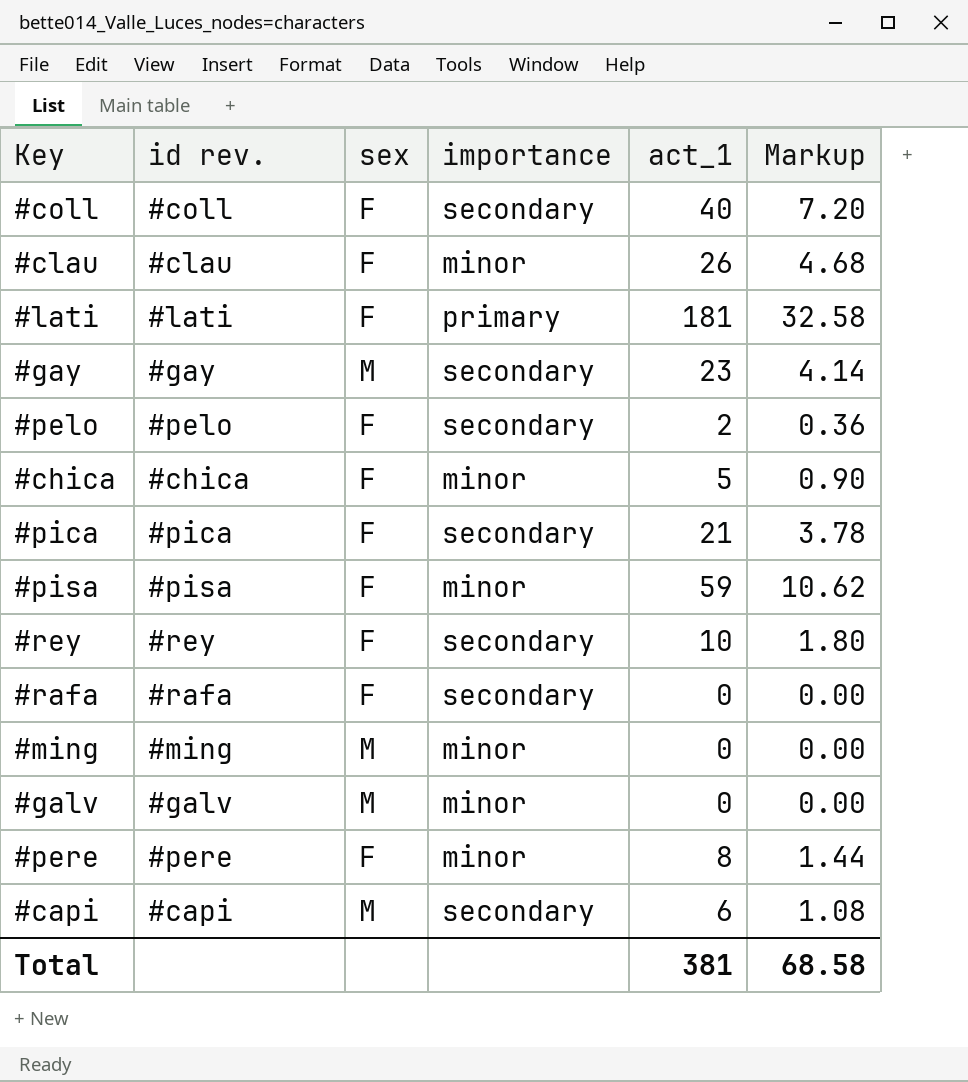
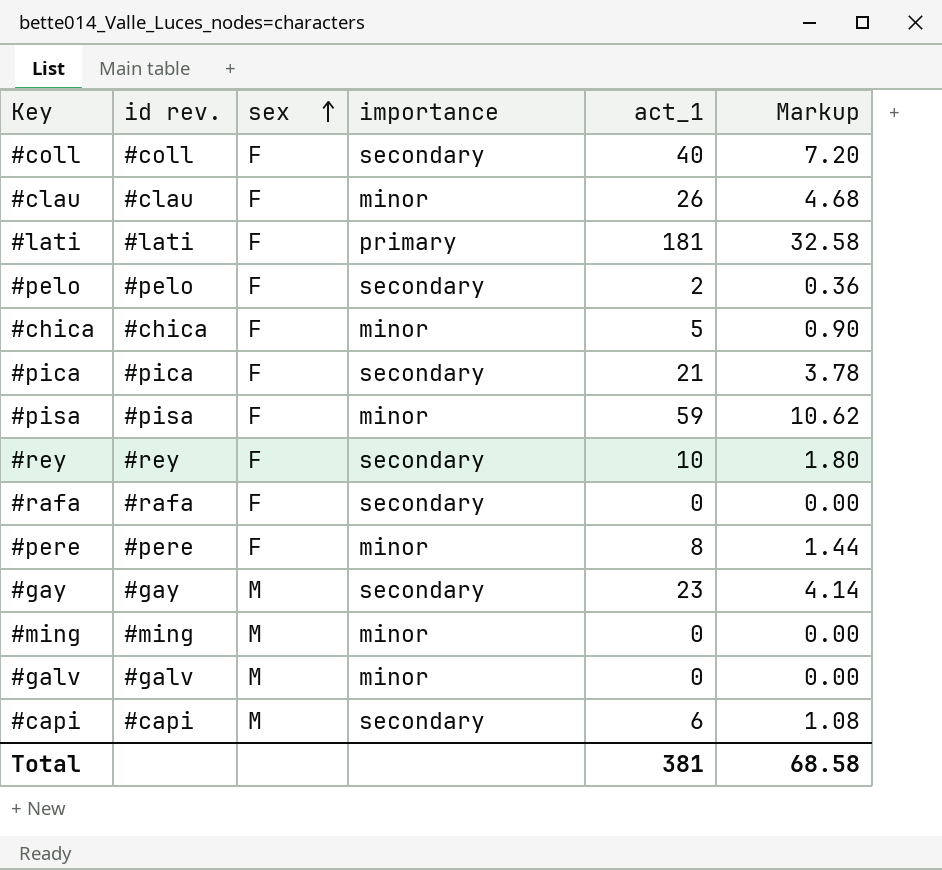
row order: none -> sex ascending

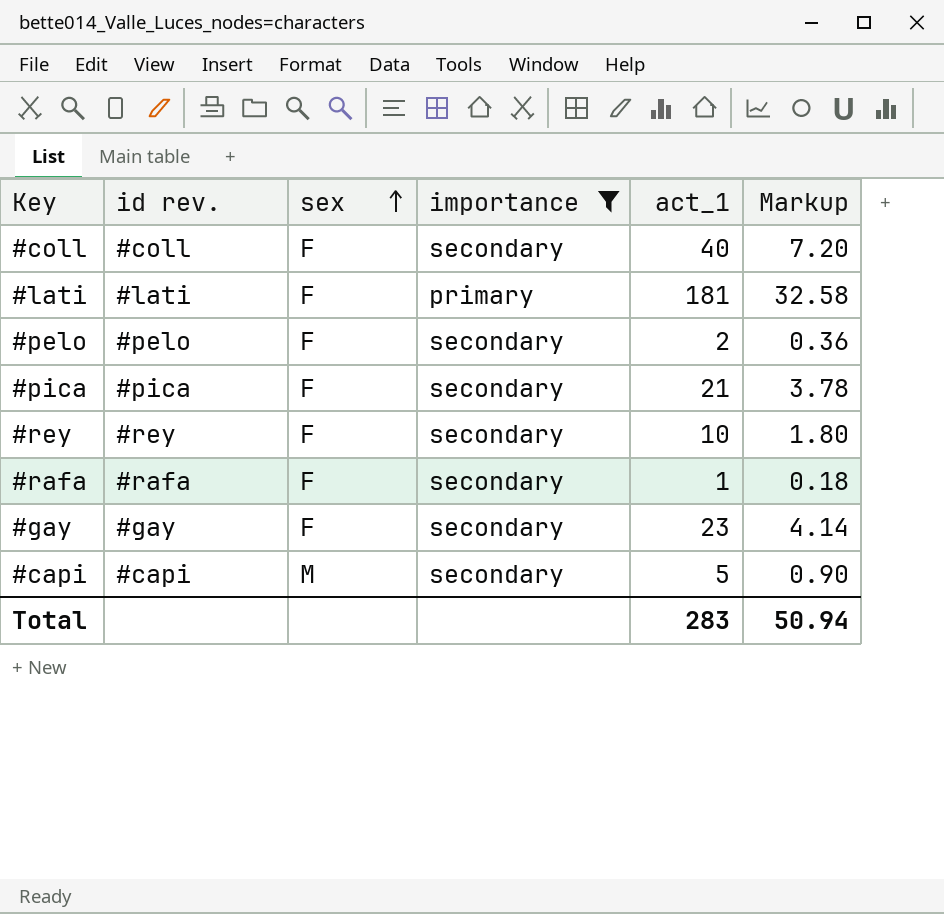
filter: none -> importance != minor
#rafa | act_1: 0 -> 1
#rafa | Markup: 0.00 -> 0.18
#gay | sex: M -> F
#capi | act_1: 6 -> 5
#capi | Markup: 1.08 -> 0.90
Total | act_1: 381 -> 283
Total | Markup: 68.58 -> 50.94

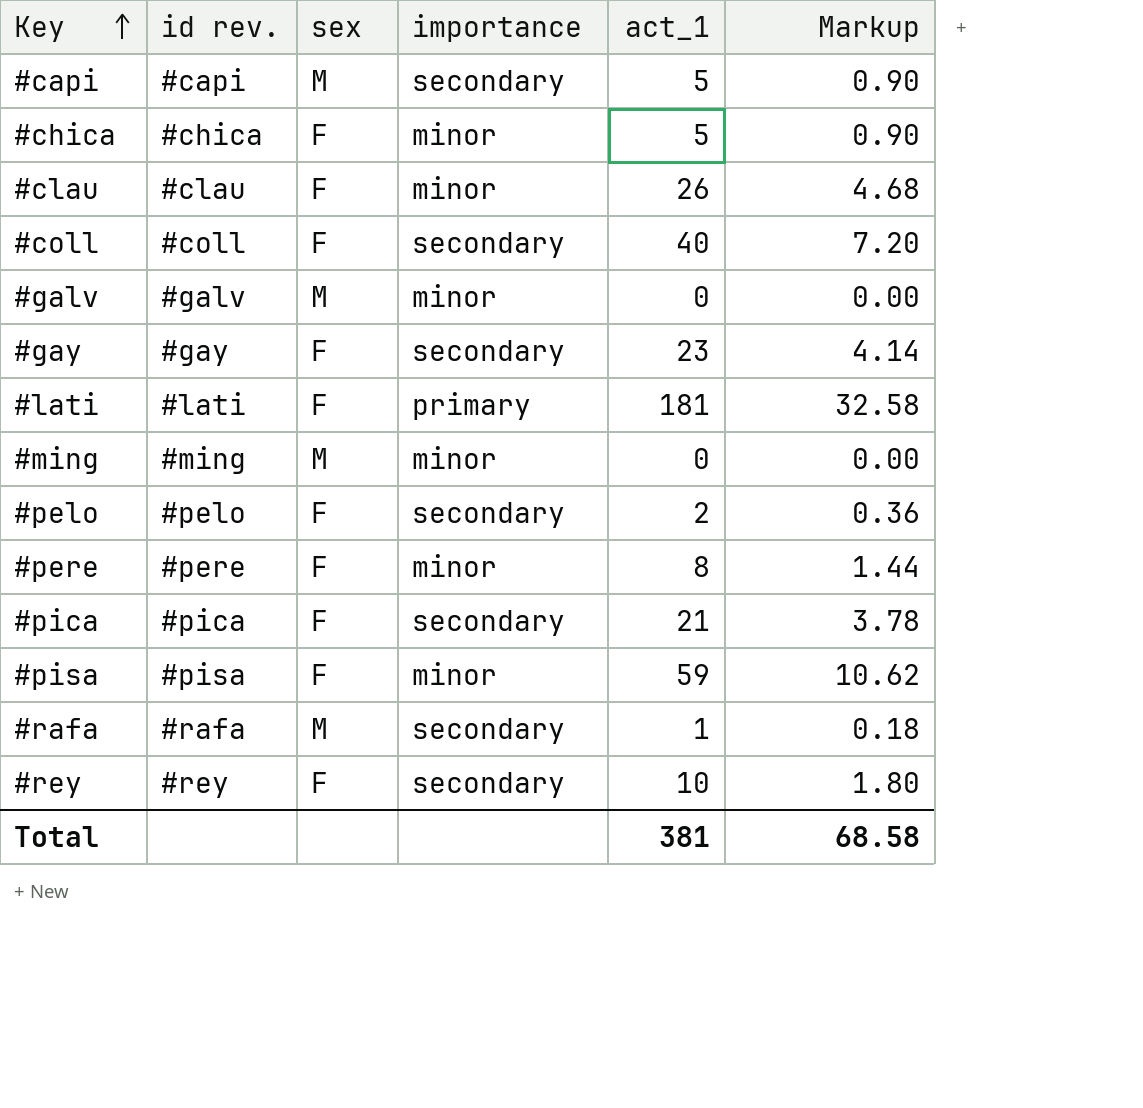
filter: importance != minor -> none
row order: sex ascending -> Key ascending
#rafa | sex: F -> M
Total | act_1: 283 -> 381
Total | Markup: 50.94 -> 68.58

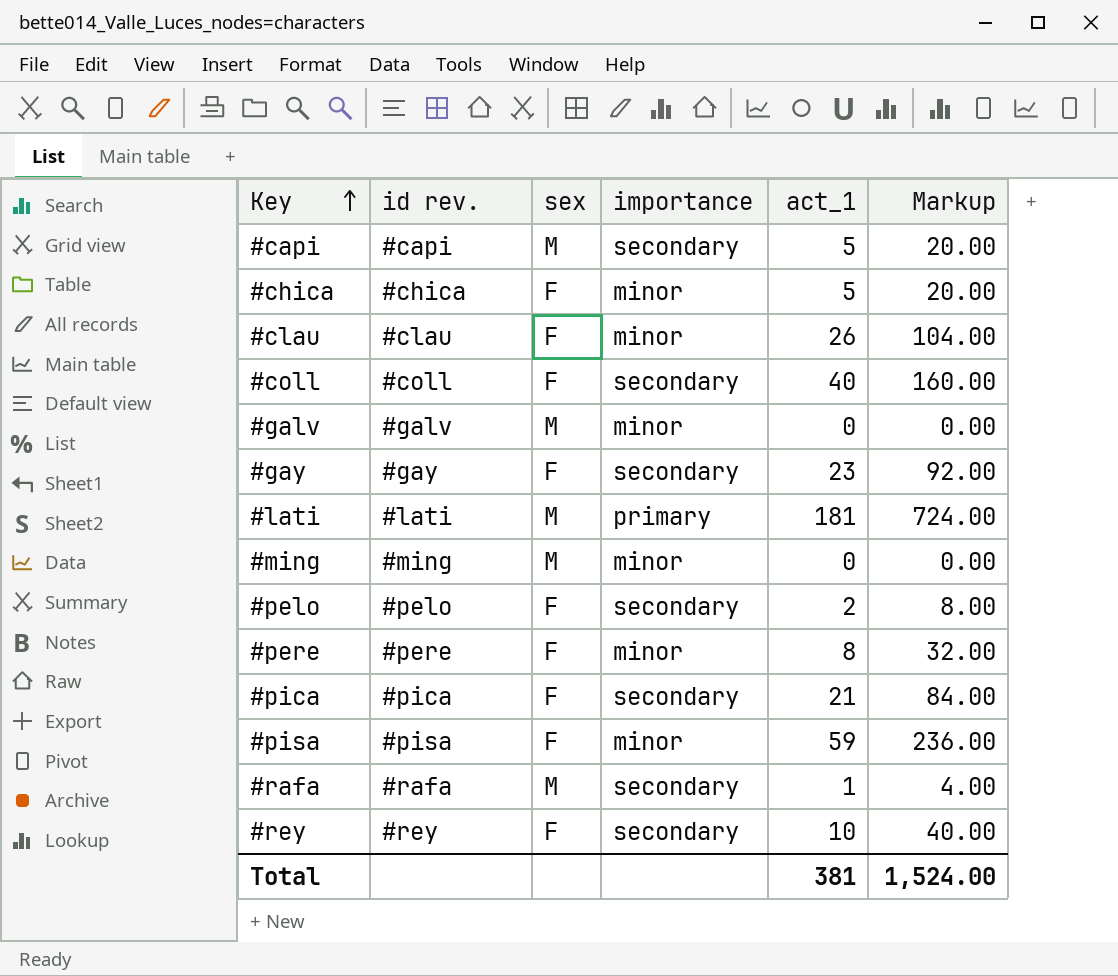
column Markup | formula: [act_1] * 0.18 -> [act_1] * 4
#lati | sex: F -> M
Total | Markup: 68.58 -> 1,524.00

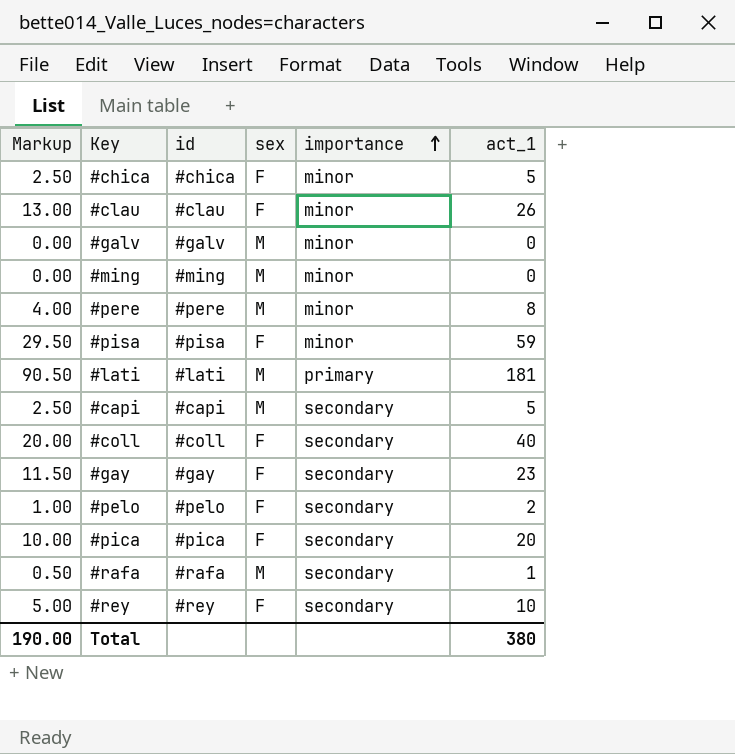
row order: Key ascending -> importance ascending
column Markup | formula: [act_1] * 4 -> [act_1] * 0.5
column Markup | position: 6 -> 1
column name: id rev. -> id
#pere | sex: F -> M
#pica | act_1: 21 -> 20
Total | Markup: 1,524.00 -> 190.00
Total | act_1: 381 -> 380

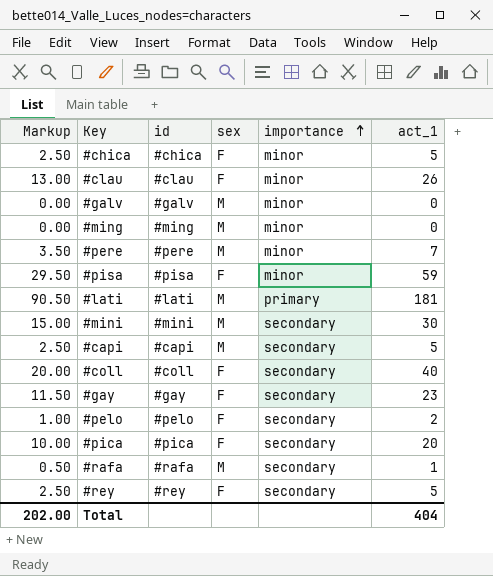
#pere | Markup: 4.00 -> 3.50
#pere | act_1: 8 -> 7
row #mini: none -> 15.00 | #mini | M | secondary | 30
#rey | Markup: 5.00 -> 2.50
#rey | act_1: 10 -> 5
Total | Markup: 190.00 -> 202.00
Total | act_1: 380 -> 404

